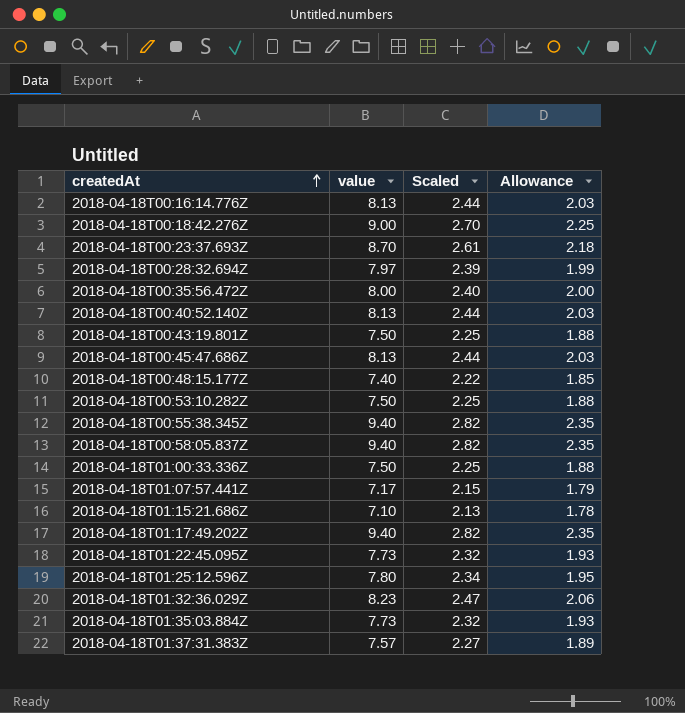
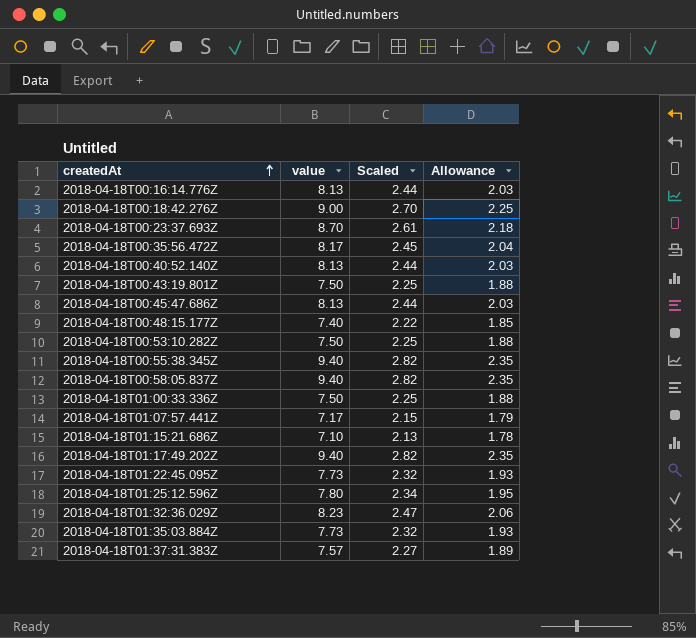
row 2018-04-18T00:28:32.694Z: 7.97 | 2.39 | 1.99 -> none
2018-04-18T00:35:56.472Z | value: 8.00 -> 8.17
2018-04-18T00:35:56.472Z | Scaled: 2.40 -> 2.45
2018-04-18T00:35:56.472Z | Allowance: 2.00 -> 2.04

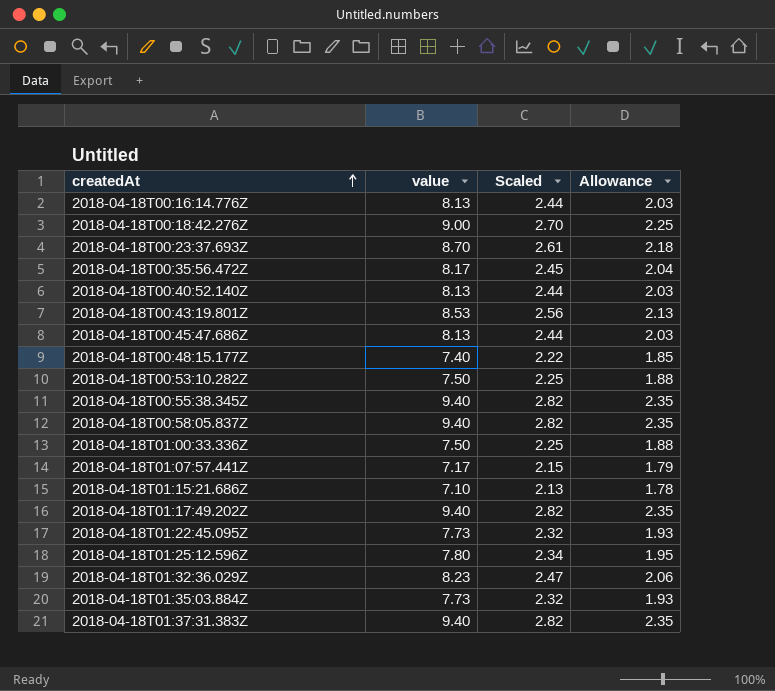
2018-04-18T00:43:19.801Z | value: 7.50 -> 8.53
2018-04-18T00:43:19.801Z | Scaled: 2.25 -> 2.56
2018-04-18T00:43:19.801Z | Allowance: 1.88 -> 2.13
2018-04-18T01:37:31.383Z | value: 7.57 -> 9.40
2018-04-18T01:37:31.383Z | Scaled: 2.27 -> 2.82
2018-04-18T01:37:31.383Z | Allowance: 1.89 -> 2.35

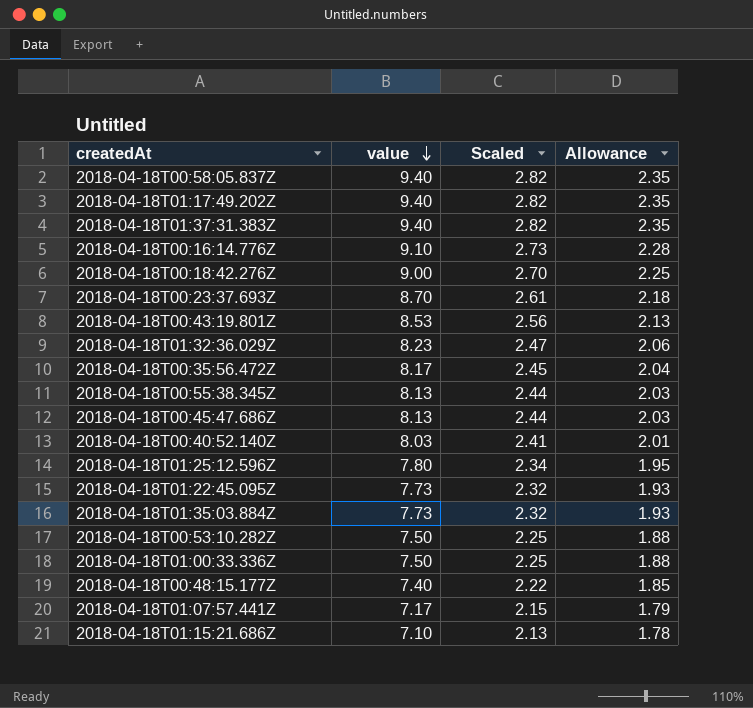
row order: createdAt ascending -> value descending
2018-04-18T00:16:14.776Z | value: 8.13 -> 9.10
2018-04-18T00:16:14.776Z | Scaled: 2.44 -> 2.73
2018-04-18T00:16:14.776Z | Allowance: 2.03 -> 2.28
2018-04-18T00:55:38.345Z | value: 9.40 -> 8.13
2018-04-18T00:55:38.345Z | Scaled: 2.82 -> 2.44
2018-04-18T00:55:38.345Z | Allowance: 2.35 -> 2.03
2018-04-18T00:40:52.140Z | value: 8.13 -> 8.03
2018-04-18T00:40:52.140Z | Scaled: 2.44 -> 2.41
2018-04-18T00:40:52.140Z | Allowance: 2.03 -> 2.01

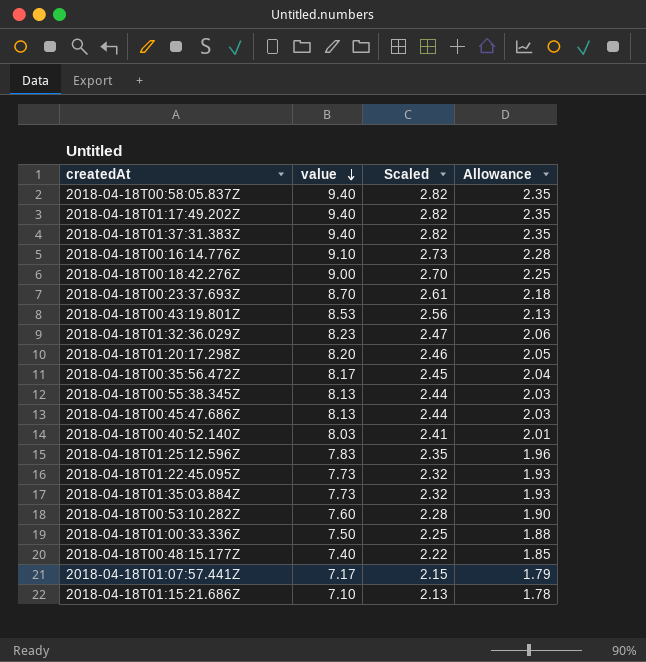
row 2018-04-18T01:20:17.298Z: none -> 8.20 | 2.46 | 2.05
2018-04-18T01:25:12.596Z | value: 7.80 -> 7.83
2018-04-18T01:25:12.596Z | Scaled: 2.34 -> 2.35
2018-04-18T01:25:12.596Z | Allowance: 1.95 -> 1.96
2018-04-18T00:53:10.282Z | value: 7.50 -> 7.60
2018-04-18T00:53:10.282Z | Scaled: 2.25 -> 2.28
2018-04-18T00:53:10.282Z | Allowance: 1.88 -> 1.90

